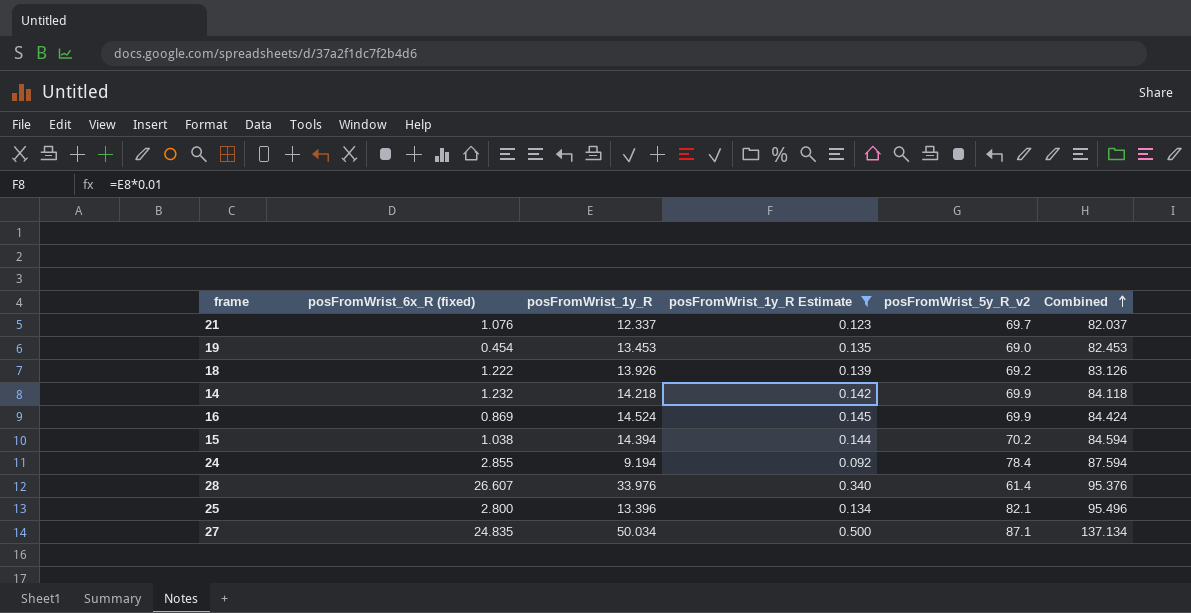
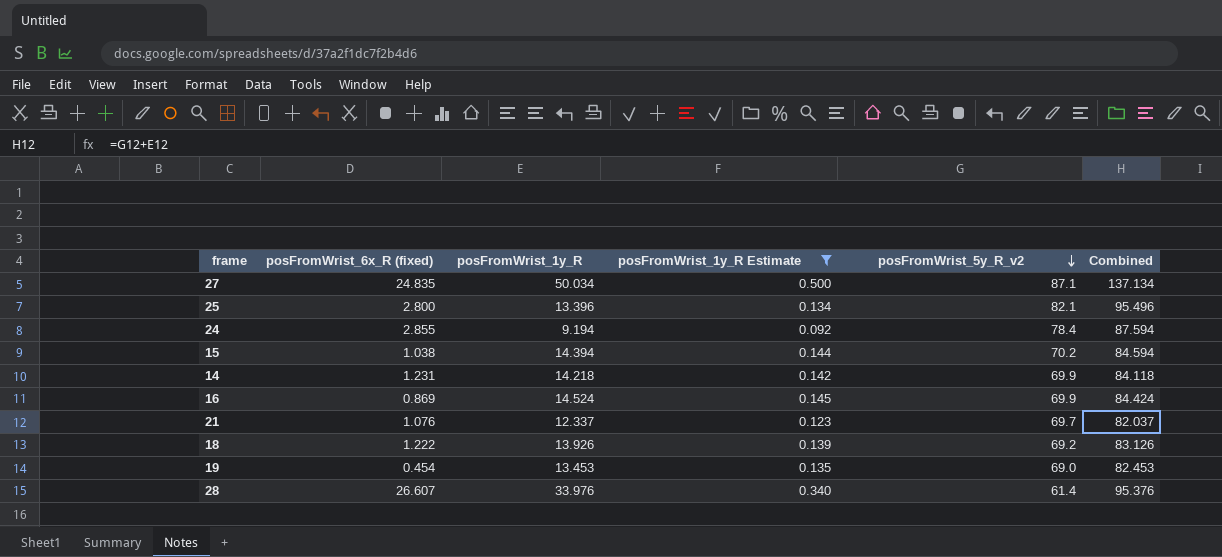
row order: Combined ascending -> posFromWrist_5y_R_v2 descending
14 | posFromWrist_6x_R (fixed): 1.232 -> 1.231

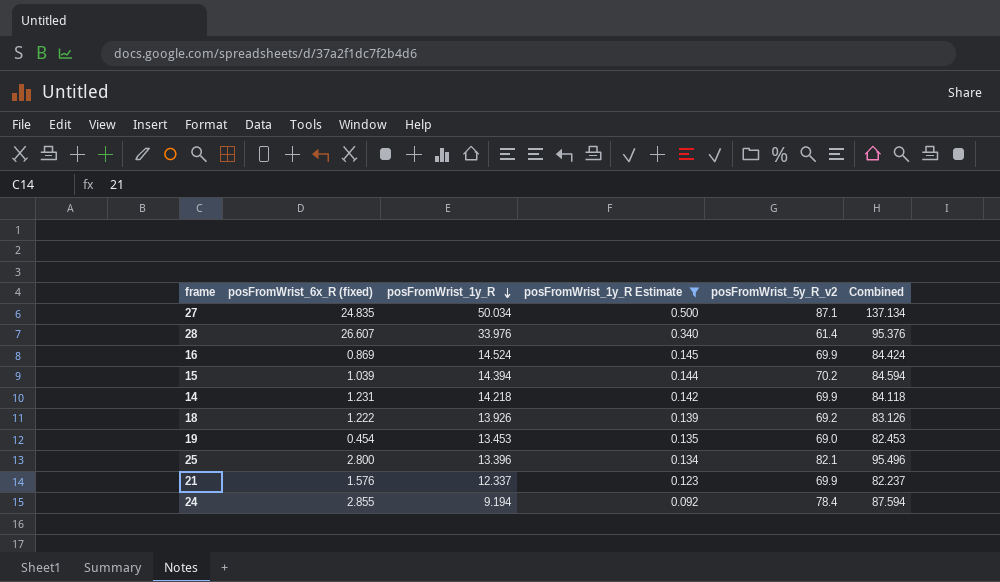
row order: posFromWrist_5y_R_v2 descending -> posFromWrist_1y_R descending
15 | posFromWrist_6x_R (fixed): 1.038 -> 1.039
21 | posFromWrist_6x_R (fixed): 1.076 -> 1.576
21 | posFromWrist_5y_R_v2: 69.7 -> 69.9
21 | Combined: 82.037 -> 82.237

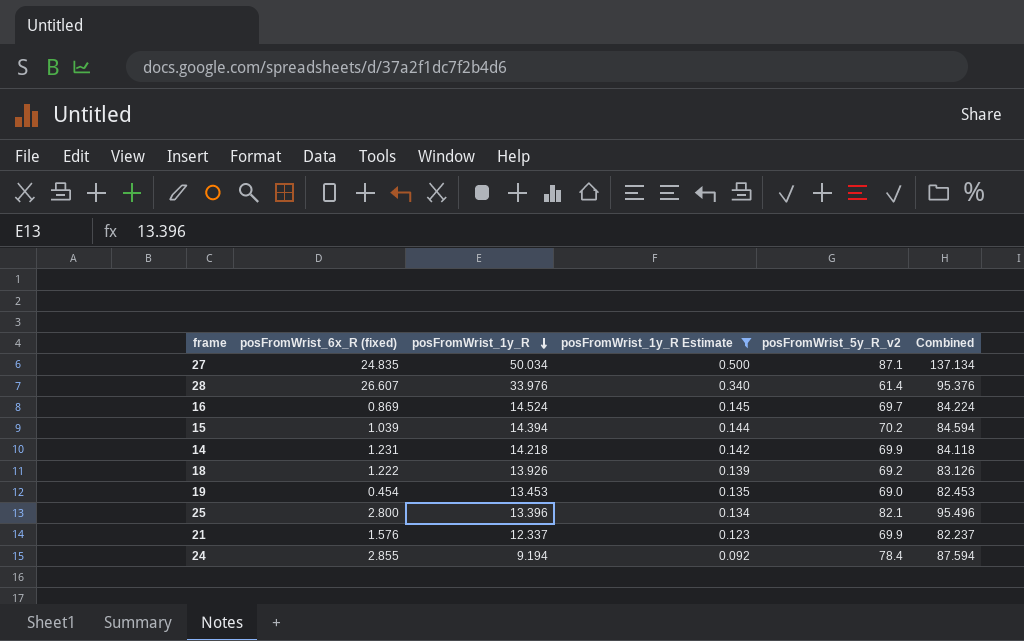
16 | posFromWrist_5y_R_v2: 69.9 -> 69.7
16 | Combined: 84.424 -> 84.224

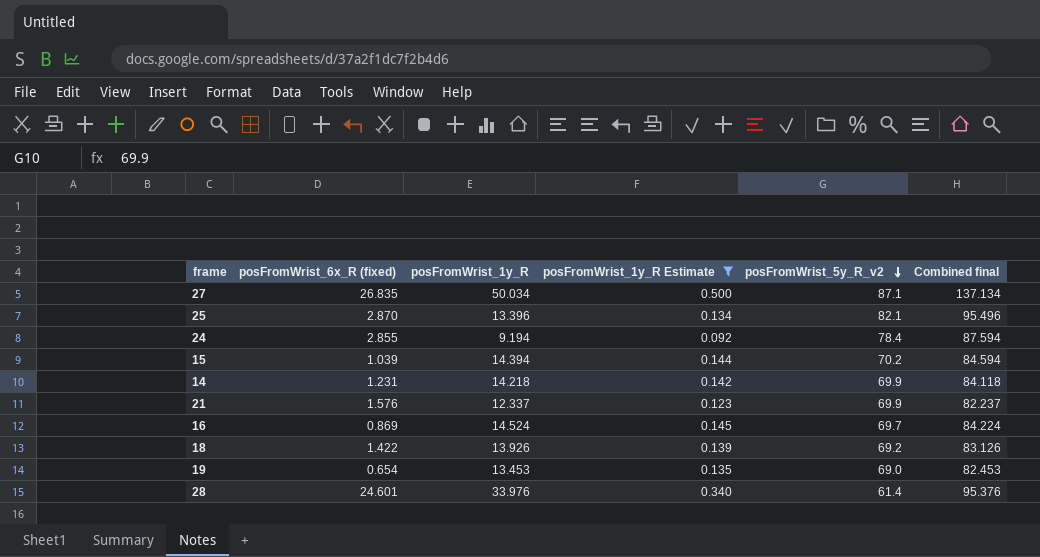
row order: posFromWrist_1y_R descending -> posFromWrist_5y_R_v2 descending
column name: Combined -> Combined final
27 | posFromWrist_6x_R (fixed): 24.835 -> 26.835
25 | posFromWrist_6x_R (fixed): 2.800 -> 2.870
18 | posFromWrist_6x_R (fixed): 1.222 -> 1.422
19 | posFromWrist_6x_R (fixed): 0.454 -> 0.654
28 | posFromWrist_6x_R (fixed): 26.607 -> 24.601

